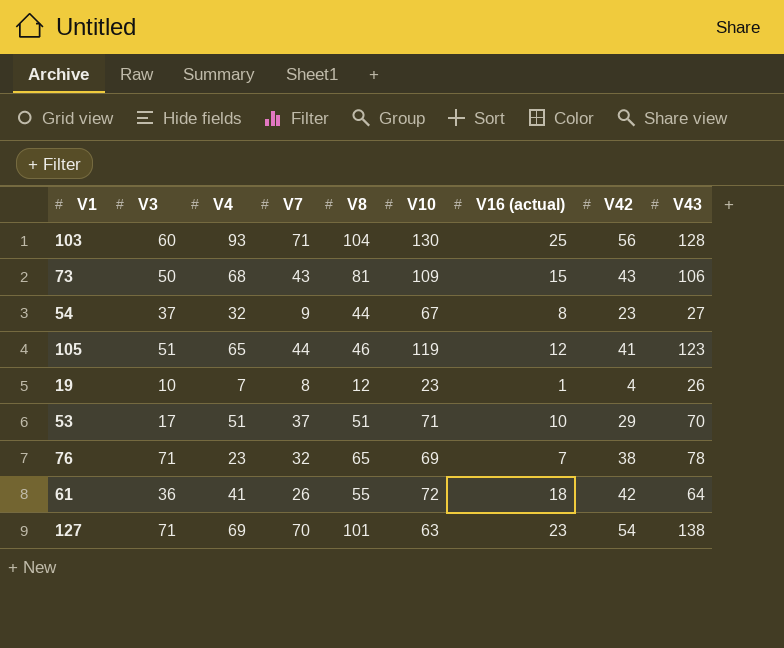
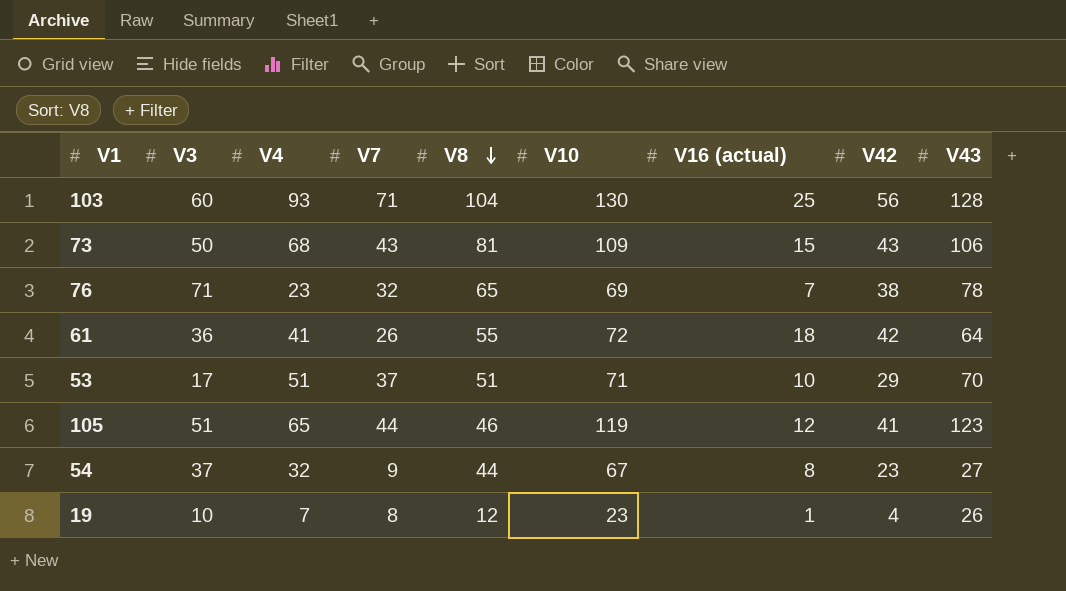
row order: none -> V8 descending
row 127: 71 | 69 | 70 | 101 | 63 | 23 | 54 | 138 -> none

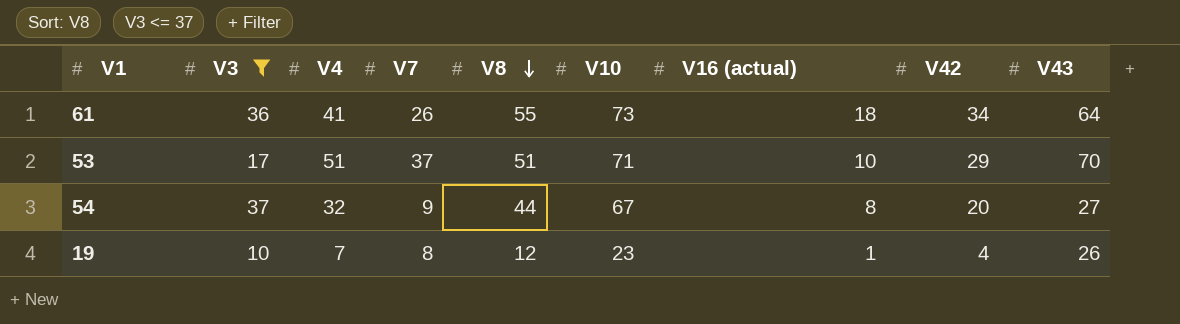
filter: none -> V3 <= 37
61 | V10: 72 -> 73
61 | V42: 42 -> 34
54 | V42: 23 -> 20

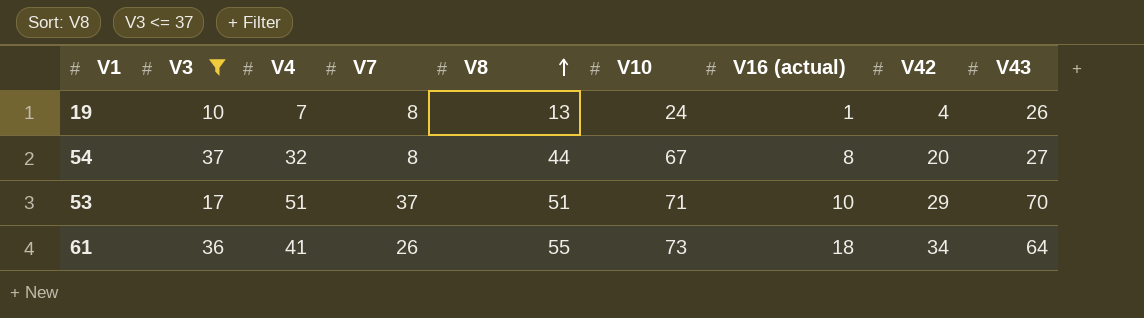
row order: V8 descending -> V8 ascending
19 | V8: 12 -> 13
19 | V10: 23 -> 24
54 | V7: 9 -> 8

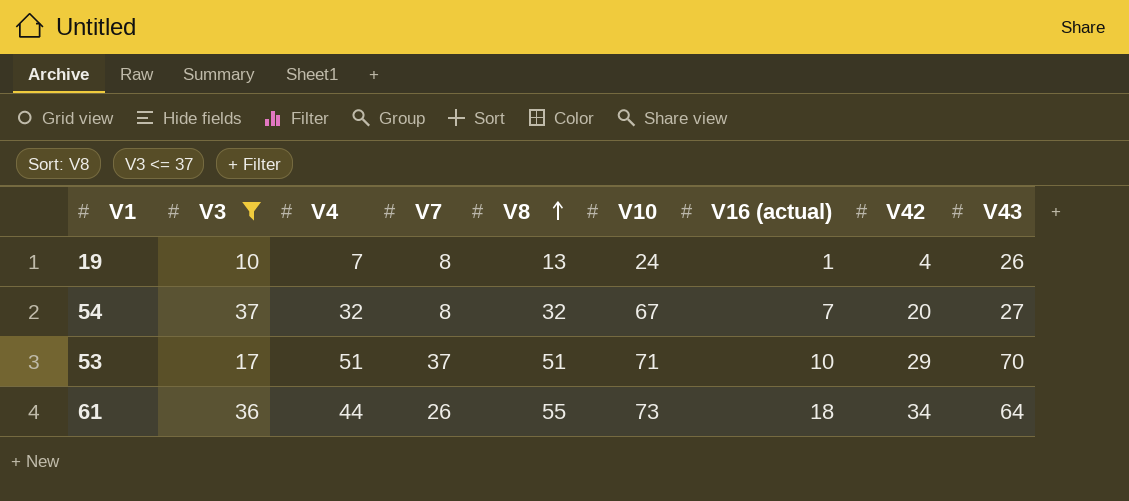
54 | V8: 44 -> 32
54 | V16 (actual): 8 -> 7
61 | V4: 41 -> 44

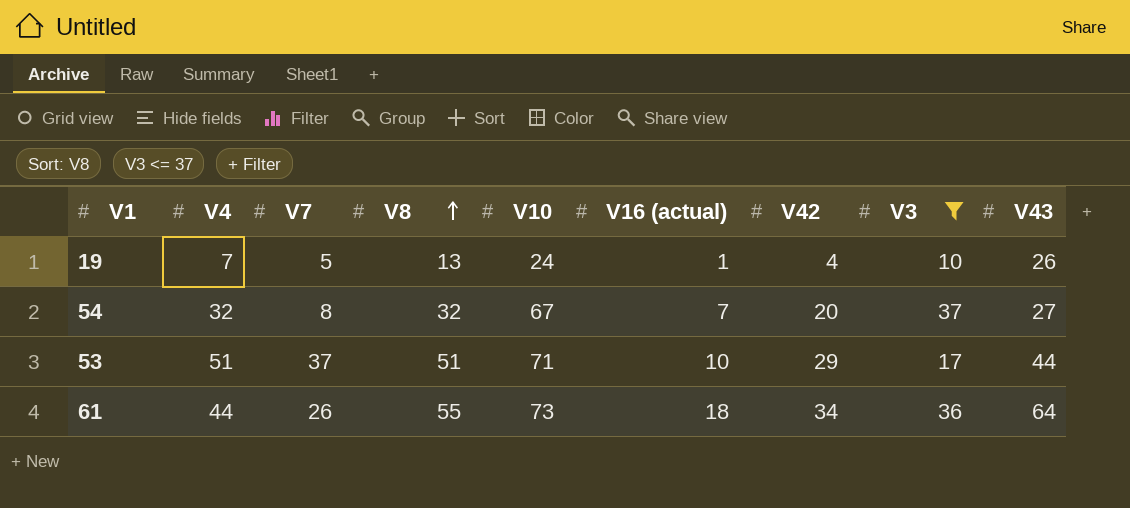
column V3 | position: 2 -> 8
19 | V7: 8 -> 5
53 | V43: 70 -> 44

